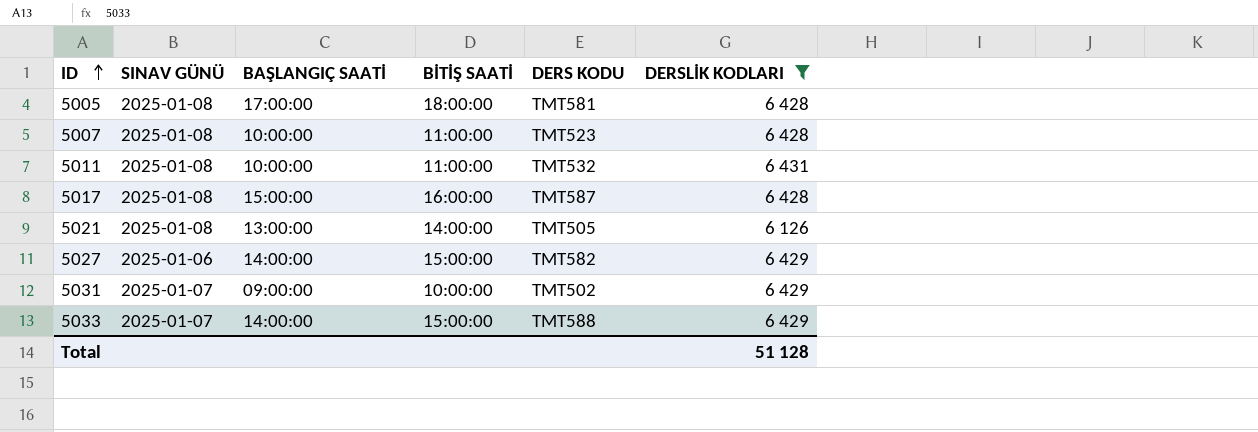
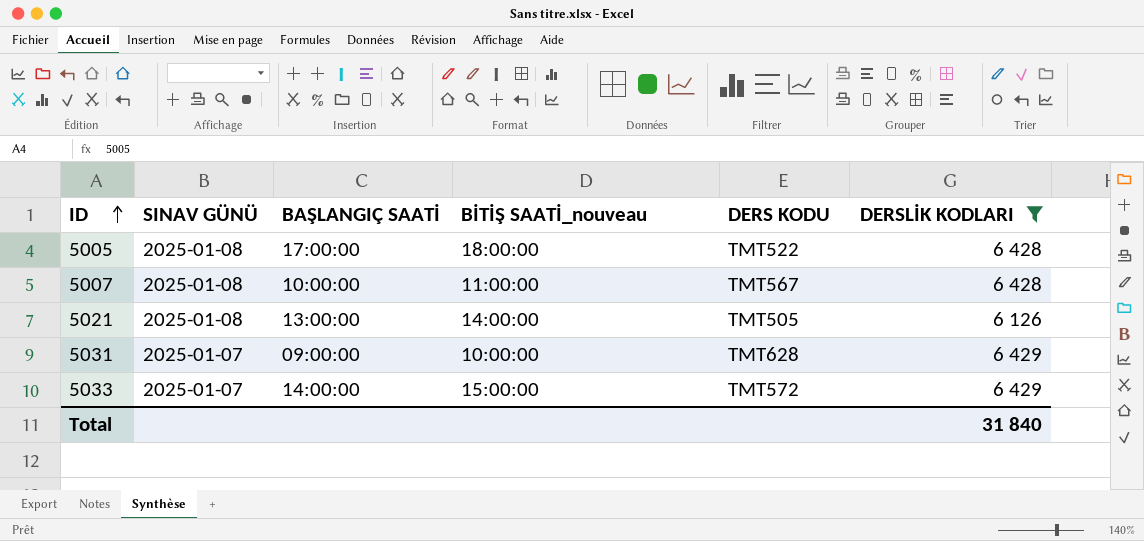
column name: BİTİŞ SAATİ -> BİTİŞ SAATİ_nouveau
row 5011: 2025-01-08 | 10:00:00 | 11:00:00 | TMT532 | 6 431 -> none
row 5017: 2025-01-08 | 15:00:00 | 16:00:00 | TMT587 | 6 428 -> none
row 5027: 2025-01-06 | 14:00:00 | 15:00:00 | TMT582 | 6 429 -> none
5005 | DERS KODU: TMT581 -> TMT522
5007 | DERS KODU: TMT523 -> TMT567
5031 | DERS KODU: TMT502 -> TMT628
5033 | DERS KODU: TMT588 -> TMT572
Total | DERSLİK KODLARI: 51 128 -> 31 840

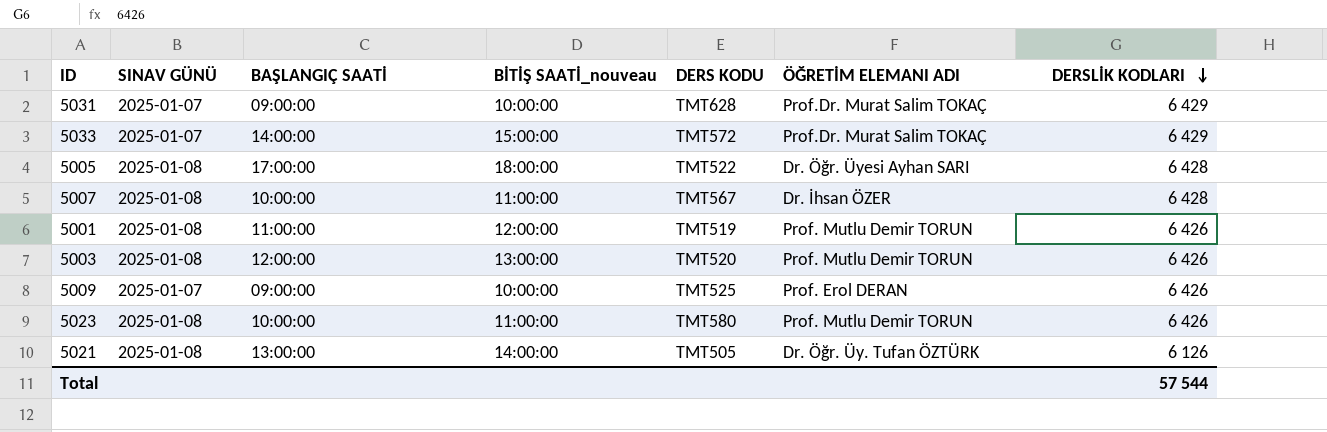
filter: DERSLİK KODLARI != 6 426 -> none
row order: ID ascending -> DERSLİK KODLARI descending
column ÖĞRETİM ELEMANI ADI | position: none -> 6
Total | DERSLİK KODLARI: 31 840 -> 57 544

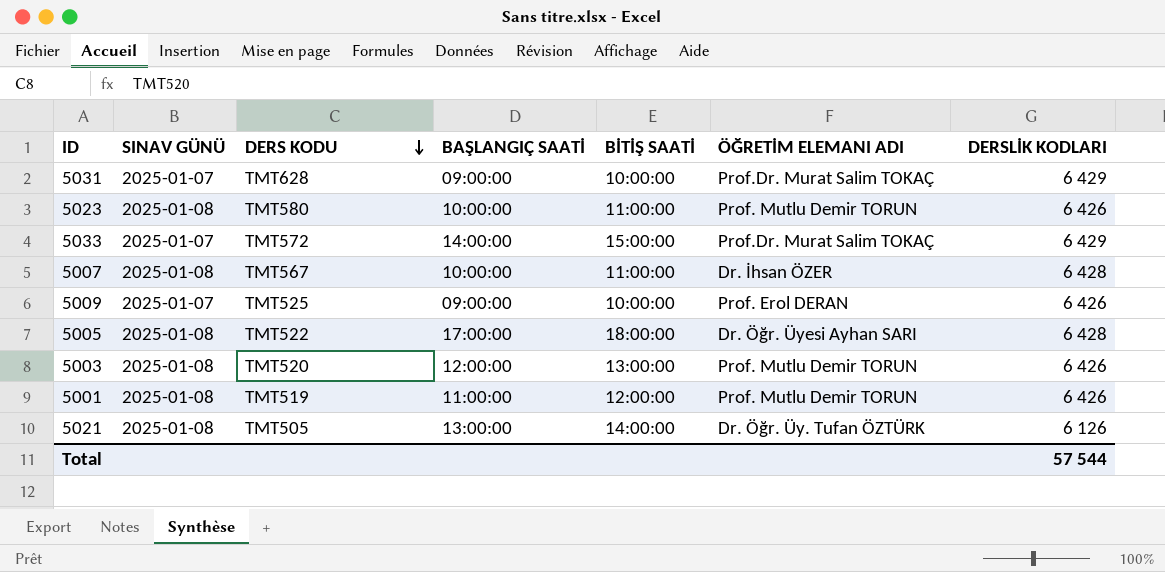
row order: DERSLİK KODLARI descending -> DERS KODU descending
column DERS KODU | position: 5 -> 3
column name: BİTİŞ SAATİ_nouveau -> BİTİŞ SAATİ

